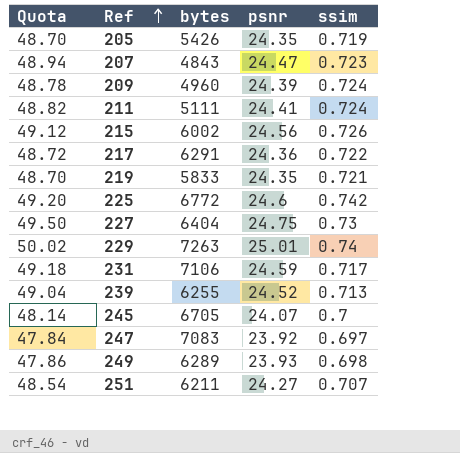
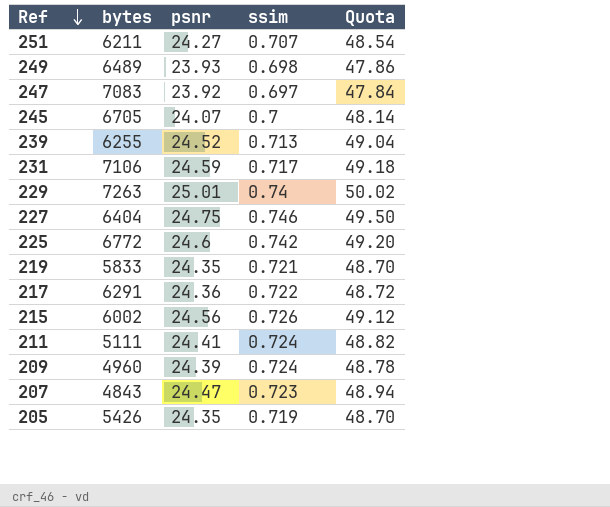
row order: Ref ascending -> Ref descending
column Quota | position: 1 -> 5
249 | bytes: 6289 -> 6489
227 | ssim: 0.73 -> 0.746

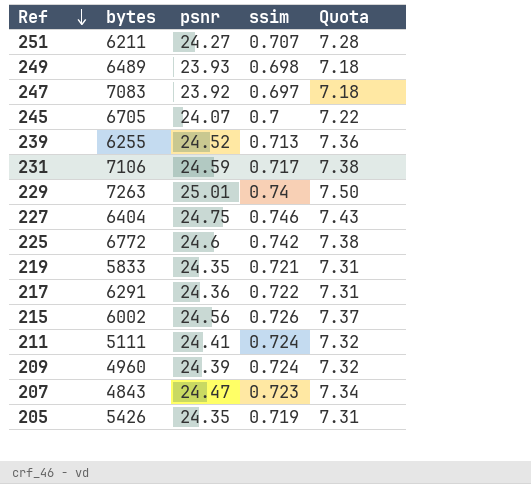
column Quota | formula: [psnr] * 2 -> [psnr] * 0.3

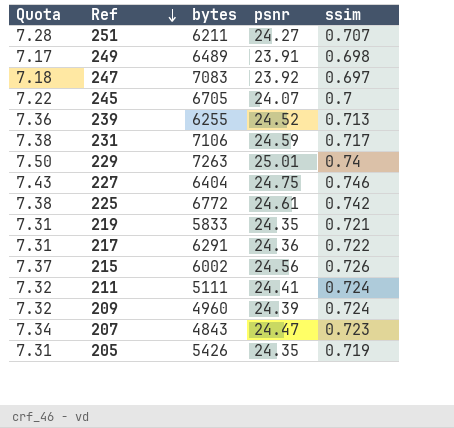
column Quota | position: 5 -> 1
249 | Quota: 7.18 -> 7.17
249 | psnr: 23.93 -> 23.91
225 | psnr: 24.6 -> 24.61

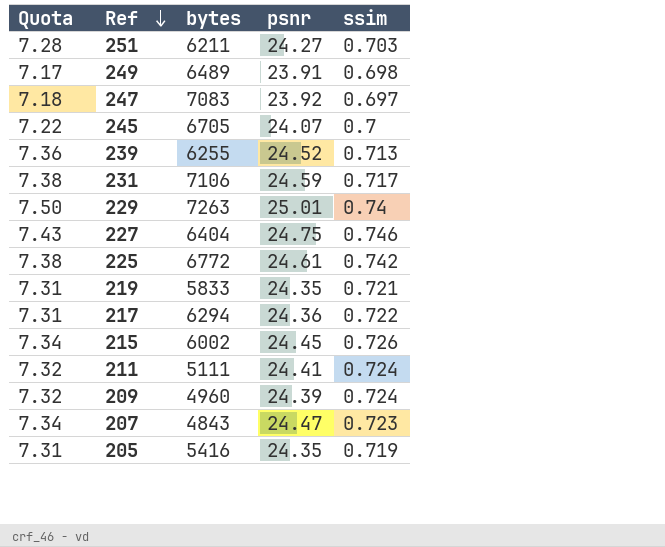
251 | ssim: 0.707 -> 0.703
217 | bytes: 6291 -> 6294
215 | Quota: 7.37 -> 7.34
215 | psnr: 24.56 -> 24.45
205 | bytes: 5426 -> 5416

